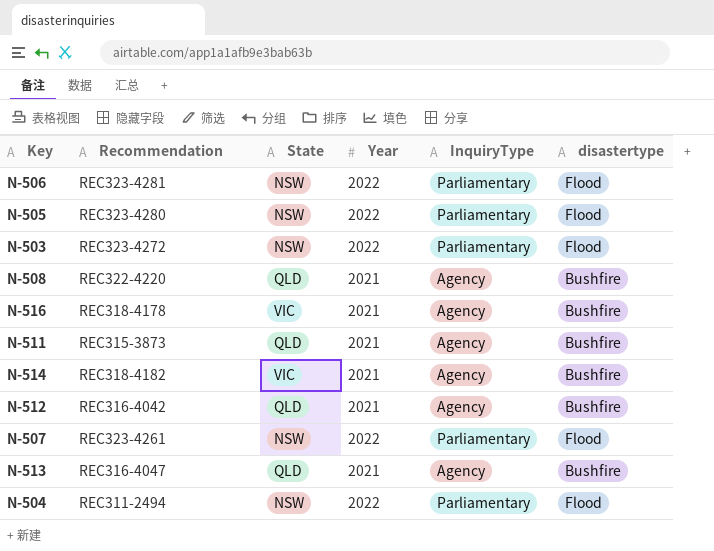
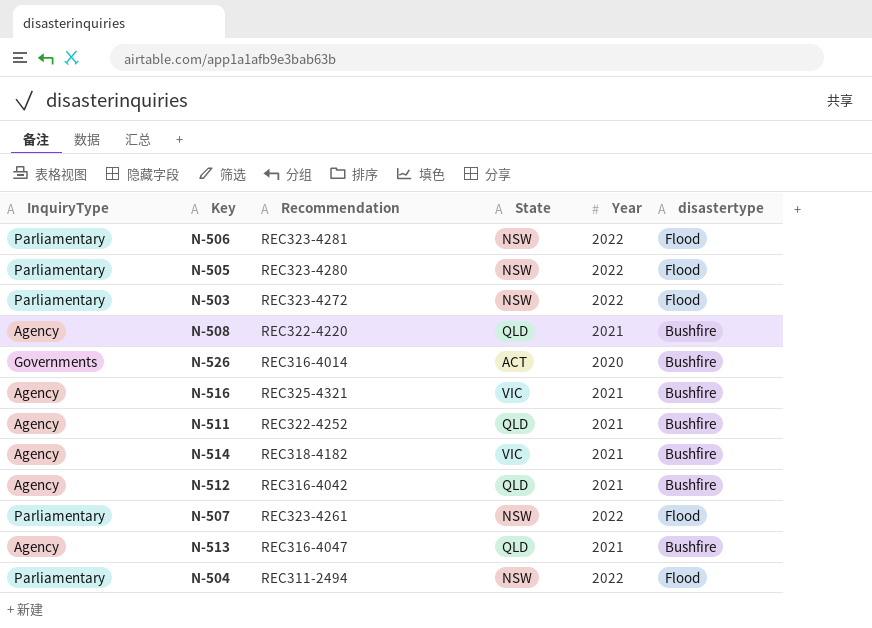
column InquiryType | position: 5 -> 1
row N-526: none -> Governments | REC316-4014 | ACT | 2020 | Bushfire
N-516 | Recommendation: REC318-4178 -> REC325-4321
N-511 | Recommendation: REC315-3873 -> REC322-4252

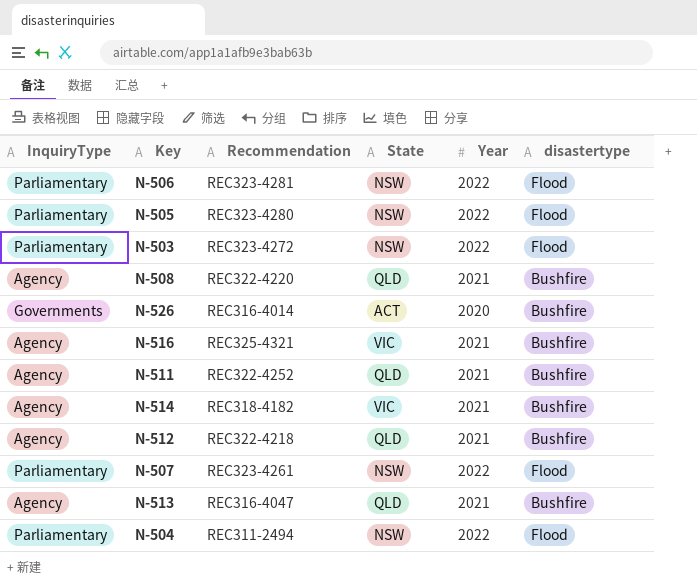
N-512 | Recommendation: REC316-4042 -> REC322-4218

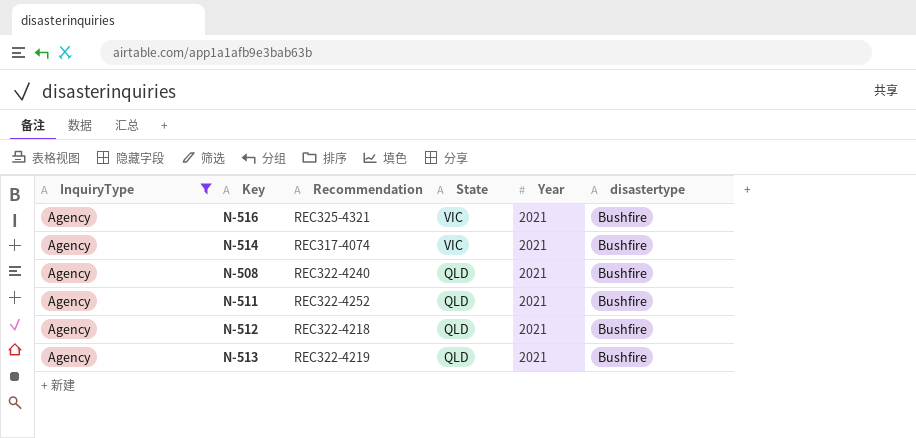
filter: none -> InquiryType = Agency
row order: none -> State descending
N-514 | Recommendation: REC318-4182 -> REC317-4074
N-508 | Recommendation: REC322-4220 -> REC322-4240
N-513 | Recommendation: REC316-4047 -> REC322-4219

